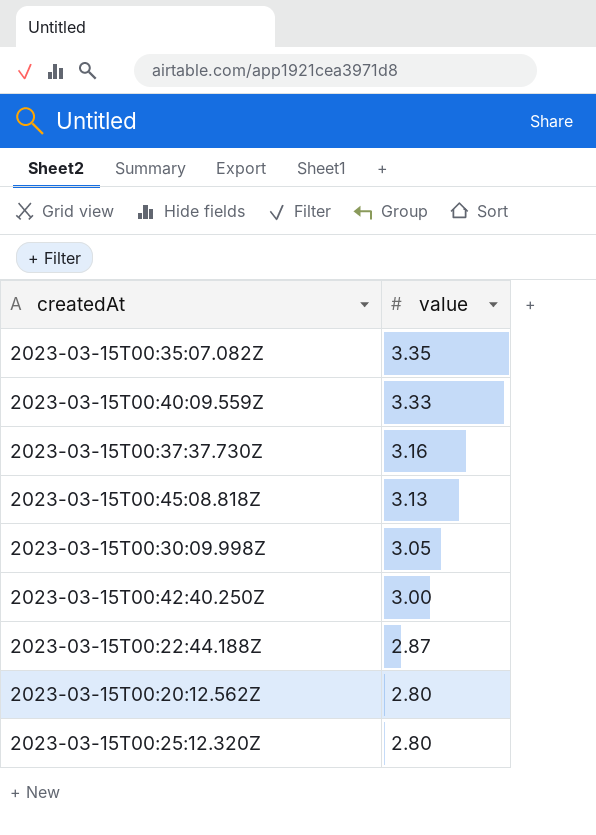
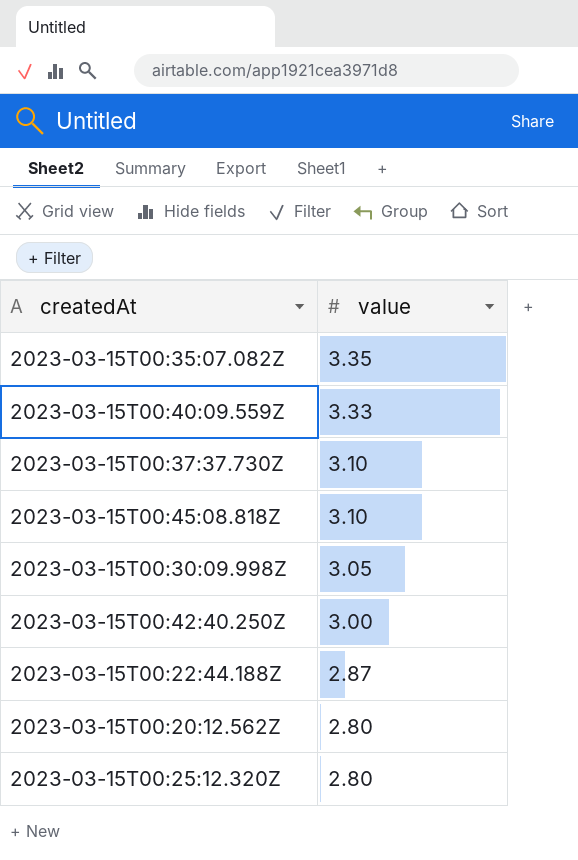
2023-03-15T00:37:37.730Z | value: 3.16 -> 3.10
2023-03-15T00:45:08.818Z | value: 3.13 -> 3.10

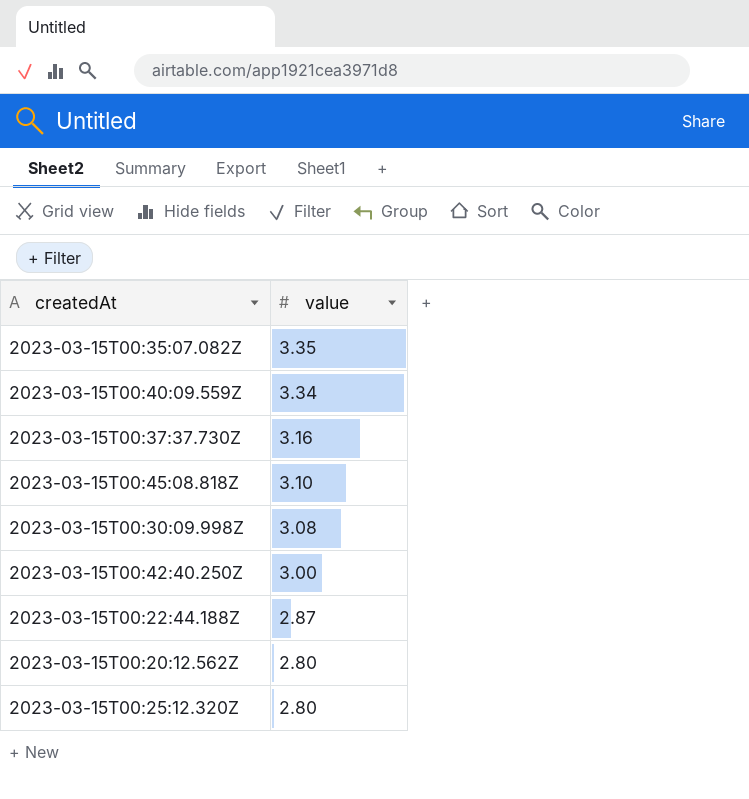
2023-03-15T00:40:09.559Z | value: 3.33 -> 3.34
2023-03-15T00:37:37.730Z | value: 3.10 -> 3.16
2023-03-15T00:30:09.998Z | value: 3.05 -> 3.08

